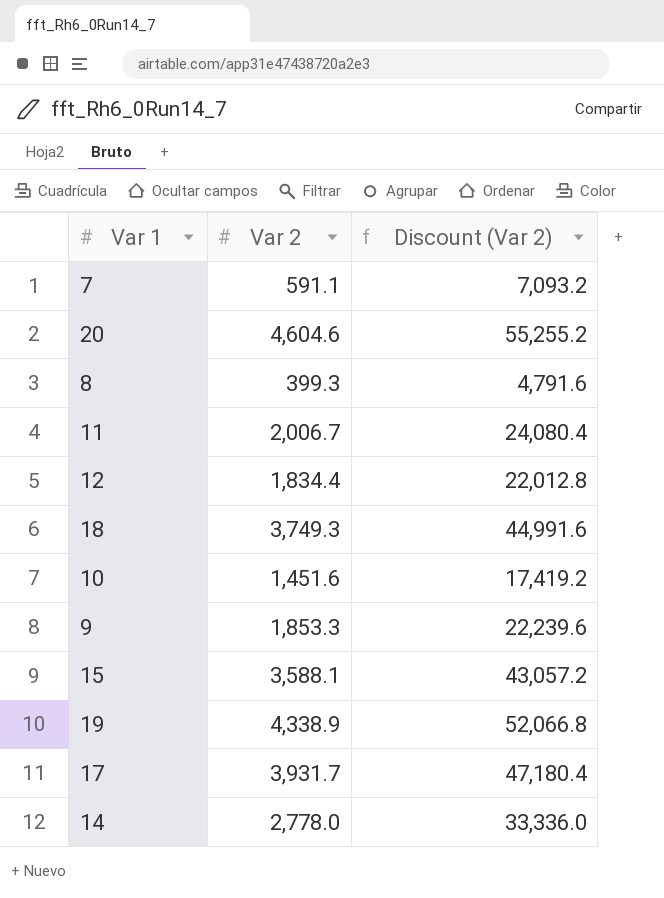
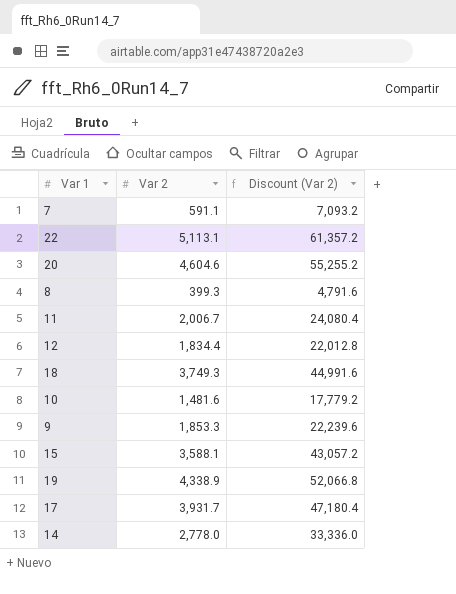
row 22: none -> 5,113.1 | 61,357.2
10 | Var 2: 1,451.6 -> 1,481.6
10 | Discount (Var 2): 17,419.2 -> 17,779.2

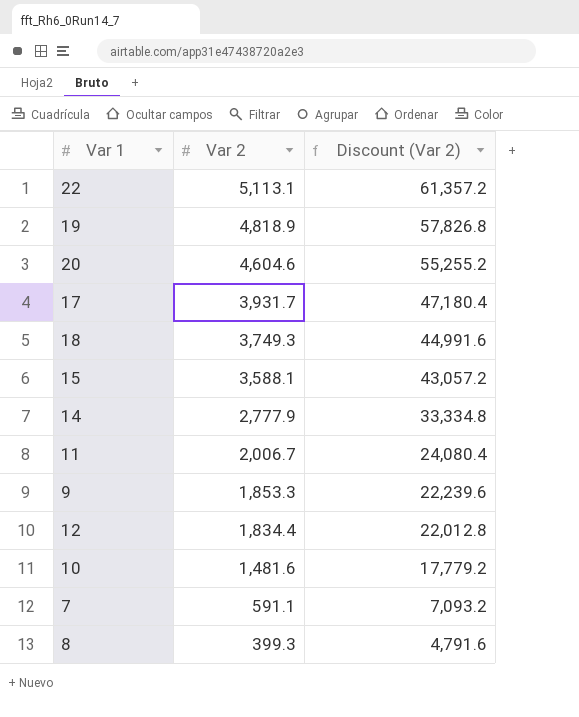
row order: none -> Var 2 descending
19 | Var 2: 4,338.9 -> 4,818.9
19 | Discount (Var 2): 52,066.8 -> 57,826.8
14 | Var 2: 2,778.0 -> 2,777.9
14 | Discount (Var 2): 33,336.0 -> 33,334.8

